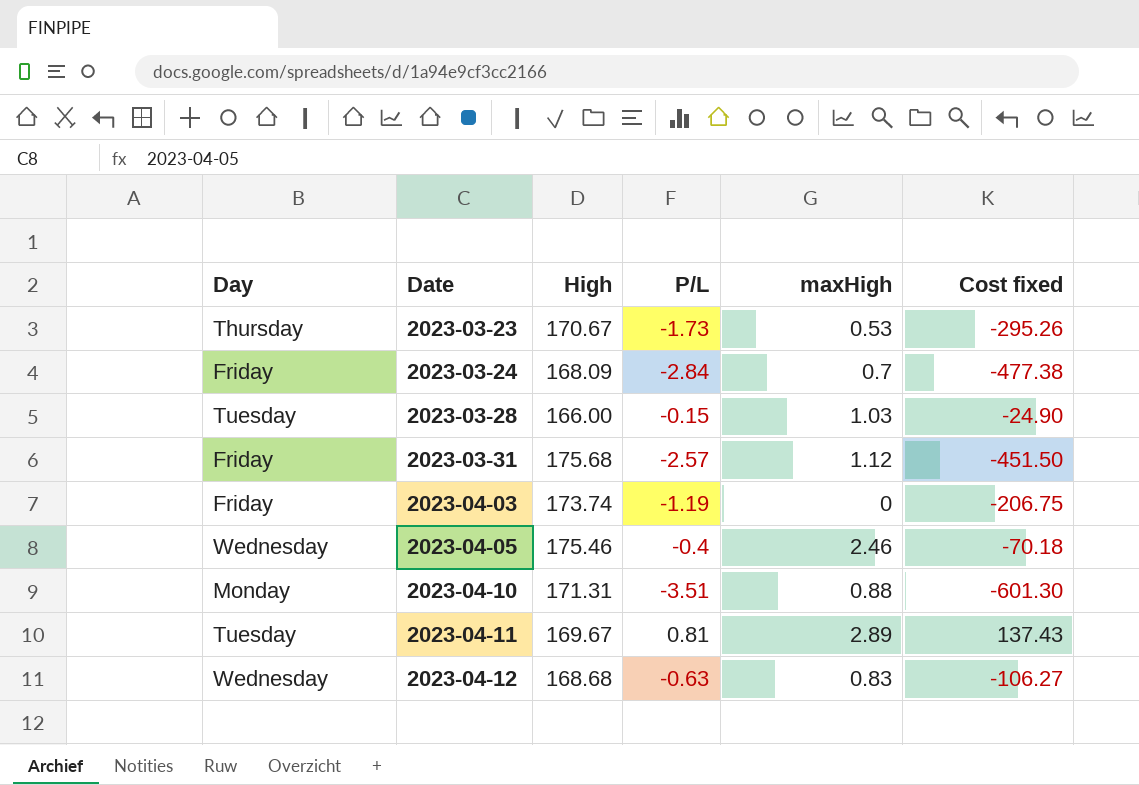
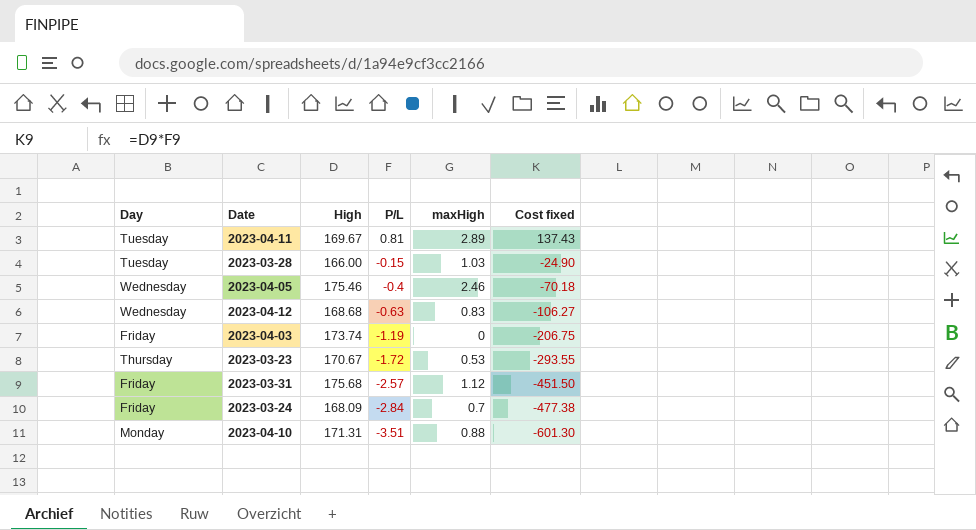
row order: Date ascending -> P/L descending
2023-03-23 | P/L: -1.73 -> -1.72
2023-03-23 | Cost fixed: -295.26 -> -293.55

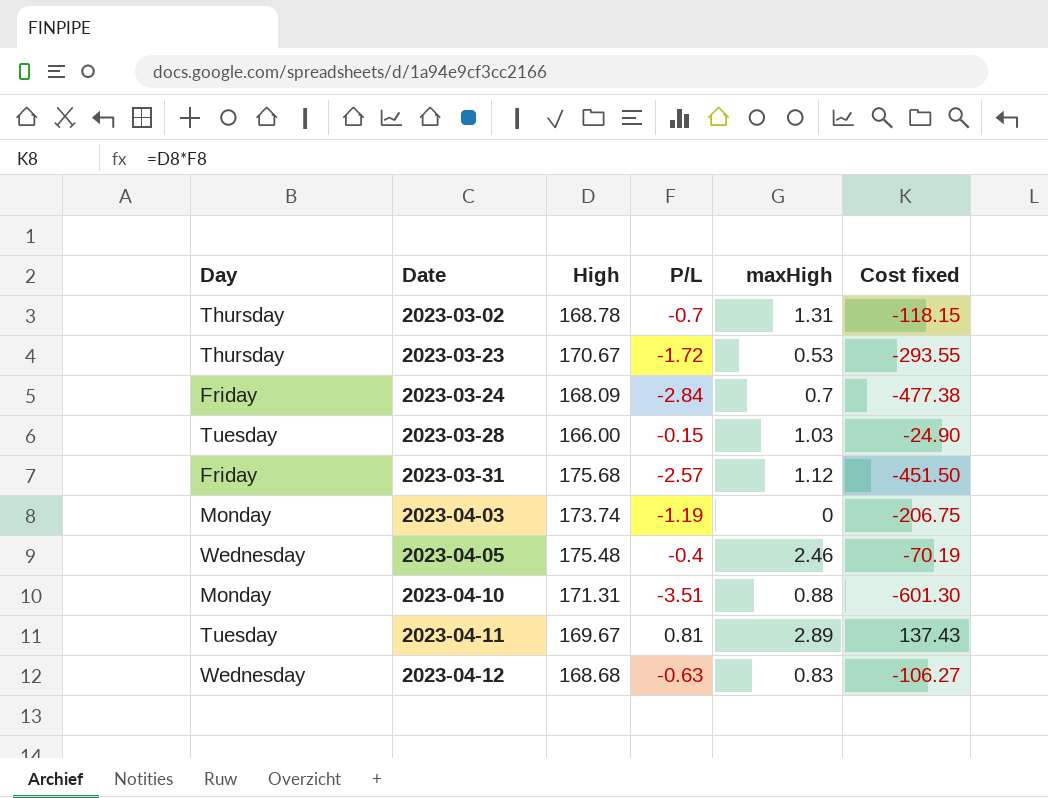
row order: P/L descending -> Date ascending
row 2023-03-02: none -> Thursday | 168.78 | -0.7 | 1.31 | -118.15
2023-04-03 | Day: Friday -> Monday
2023-04-05 | High: 175.46 -> 175.48
2023-04-05 | Cost fixed: -70.18 -> -70.19

